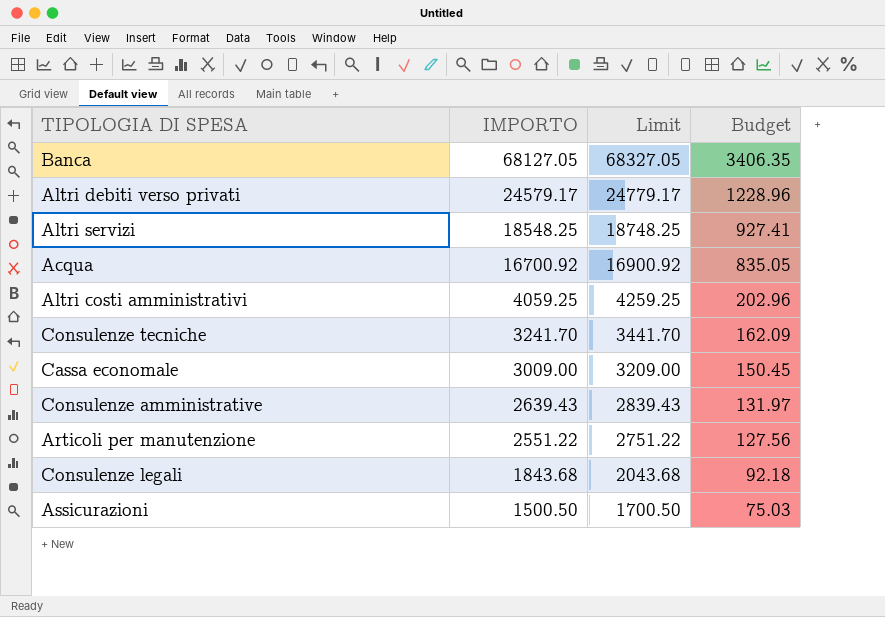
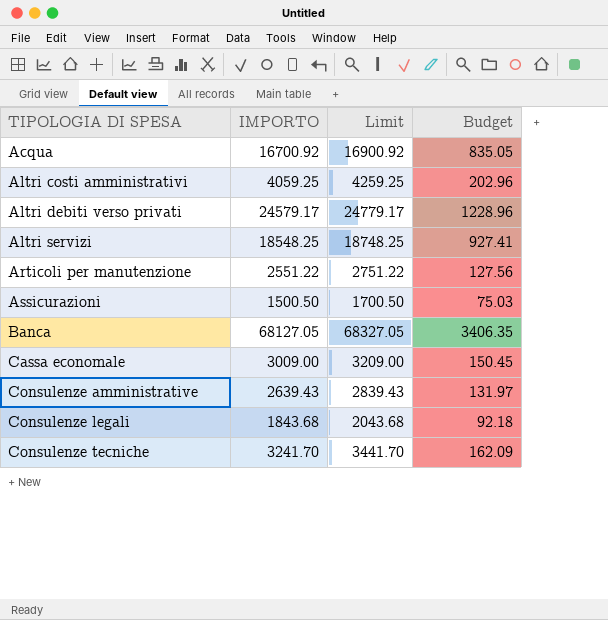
row order: IMPORTO descending -> TIPOLOGIA DI SPESA ascending

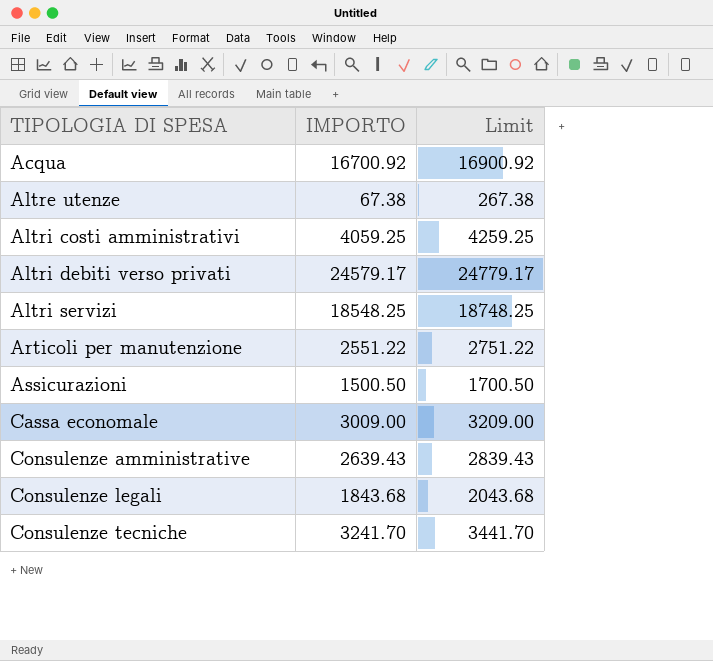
column Budget | formula: [IMPORTO] * 0.05 -> none
row Banca: 68127.05 | 68327.05 | 3406.35 -> none
row Altre utenze: none -> 67.38 | 267.38

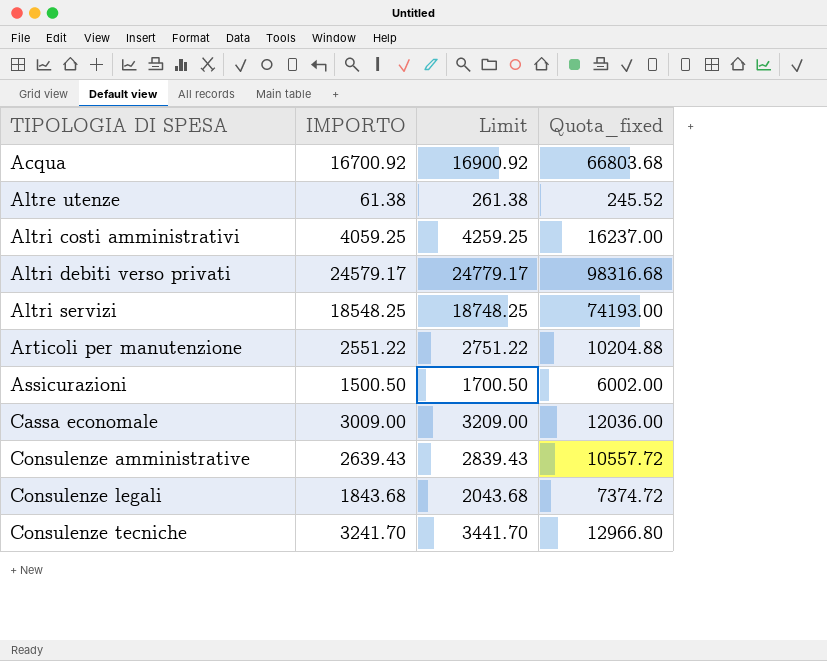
column Quota_fixed | formula: none -> [IMPORTO] * 4
Altre utenze | IMPORTO: 67.38 -> 61.38
Altre utenze | Limit: 267.38 -> 261.38

